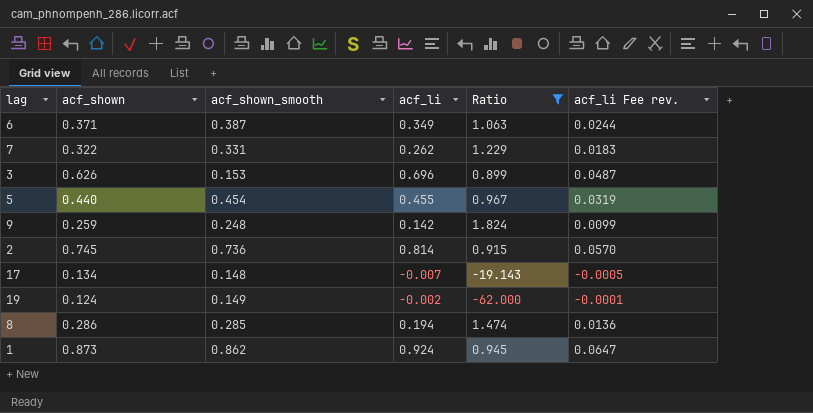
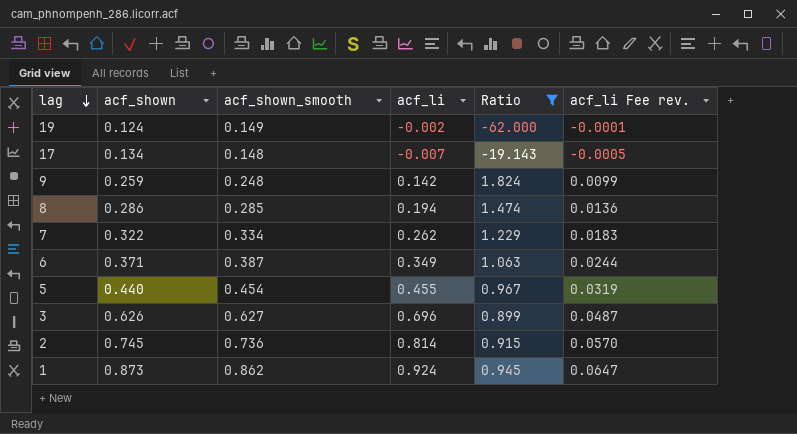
row order: none -> lag descending
7 | acf_shown_smooth: 0.331 -> 0.334
3 | acf_shown_smooth: 0.153 -> 0.627

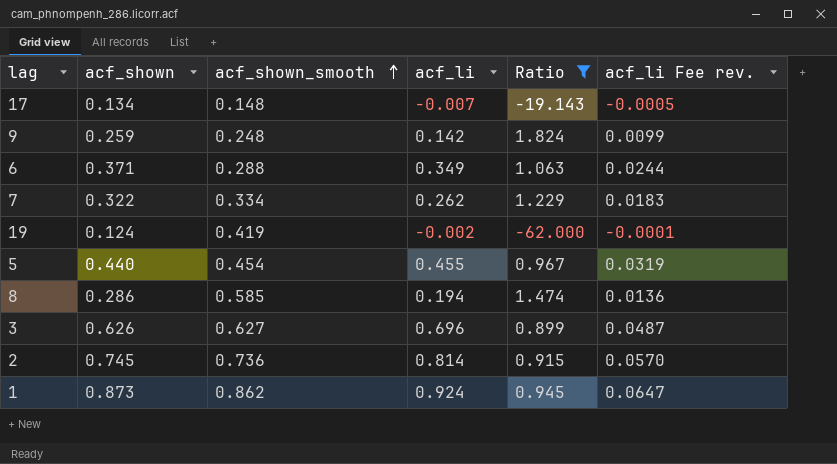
row order: lag descending -> acf_shown_smooth ascending
6 | acf_shown_smooth: 0.387 -> 0.288
19 | acf_shown_smooth: 0.149 -> 0.419
8 | acf_shown_smooth: 0.285 -> 0.585

